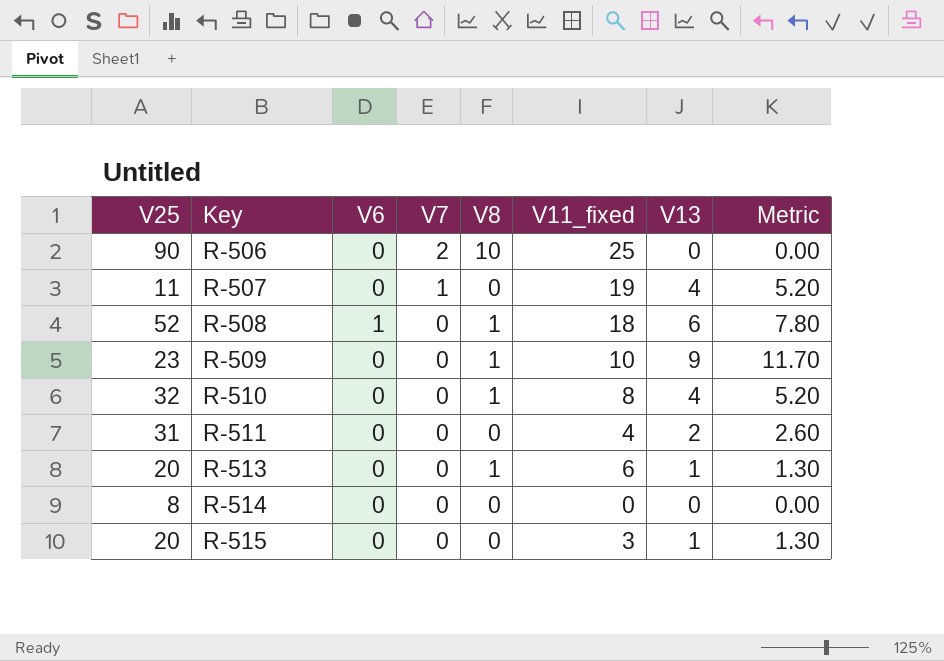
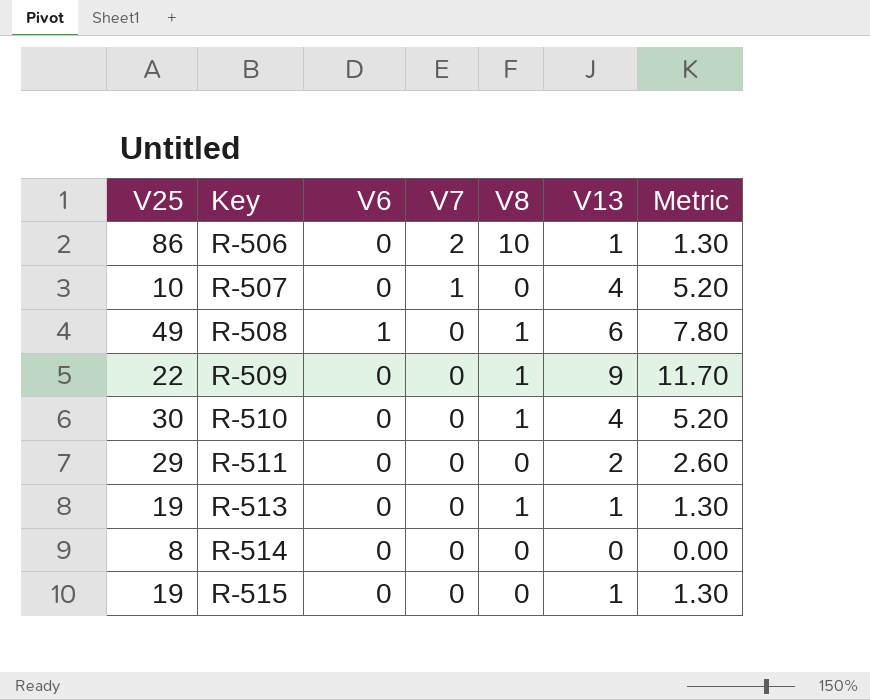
column V11_fixed | position: 6 -> none
R-506 | V25: 90 -> 86
R-506 | V13: 0 -> 1
R-506 | Metric: 0.00 -> 1.30
R-507 | V25: 11 -> 10
R-508 | V25: 52 -> 49
R-509 | V25: 23 -> 22
R-510 | V25: 32 -> 30
R-511 | V25: 31 -> 29
R-513 | V25: 20 -> 19
R-515 | V25: 20 -> 19

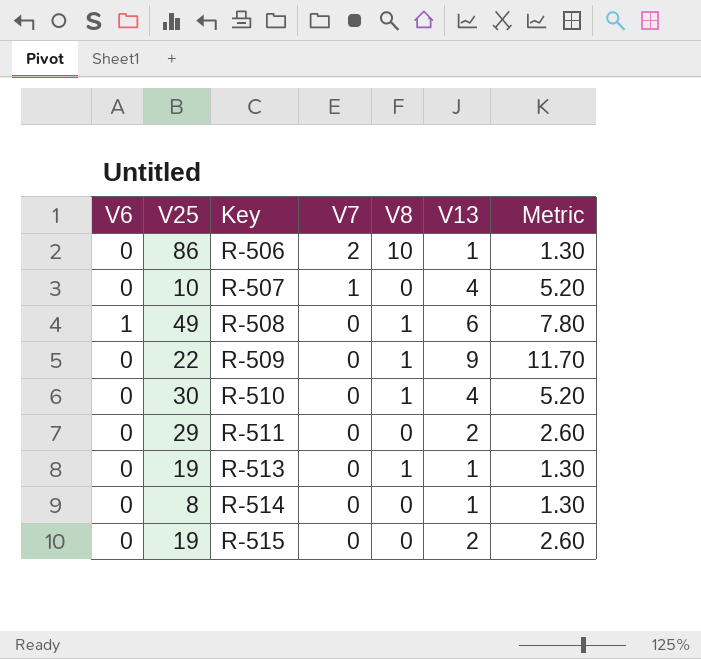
column V6 | position: 3 -> 1
R-514 | V13: 0 -> 1
R-514 | Metric: 0.00 -> 1.30
R-515 | V13: 1 -> 2
R-515 | Metric: 1.30 -> 2.60

